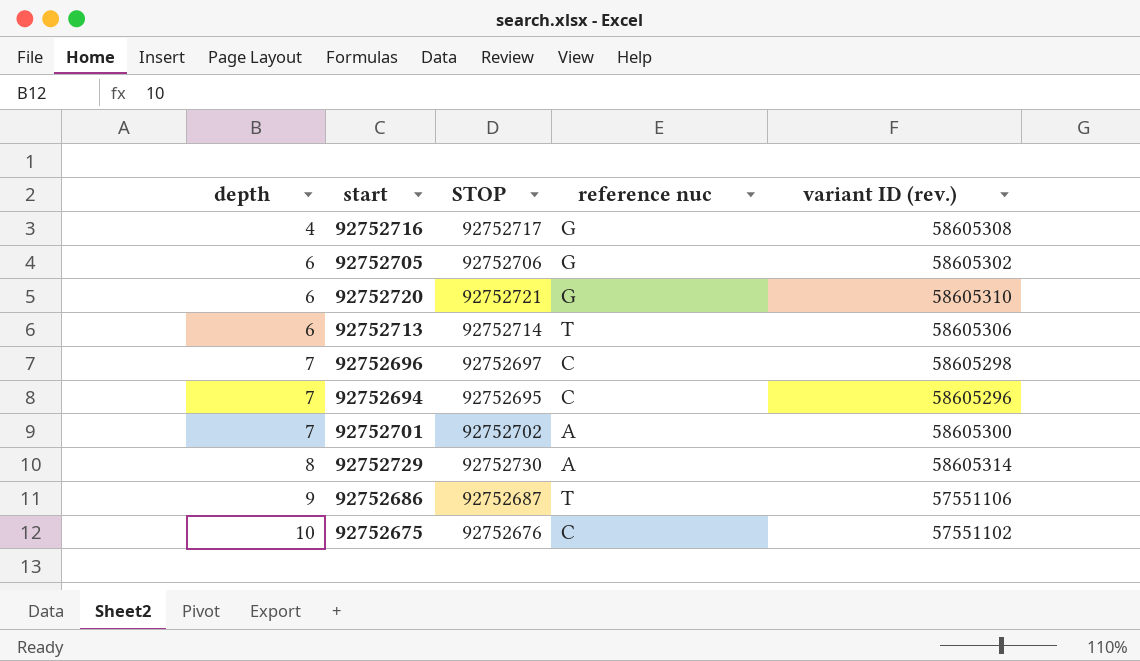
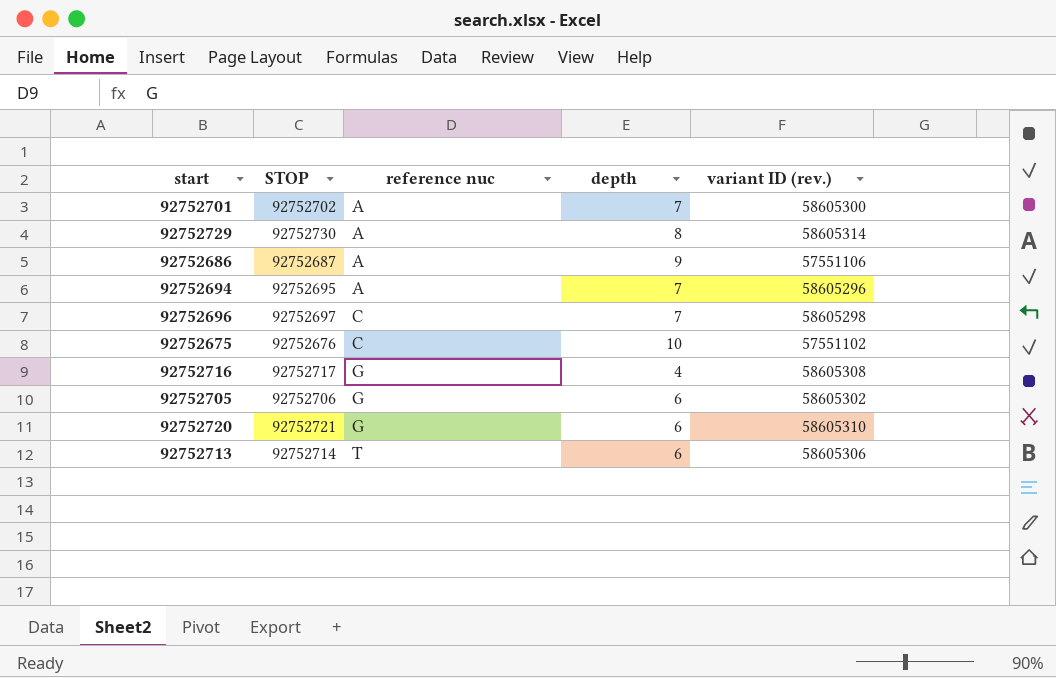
row order: depth ascending -> reference nuc ascending
column depth | position: 1 -> 4
92752686 | reference nuc: T -> A
92752694 | reference nuc: C -> A

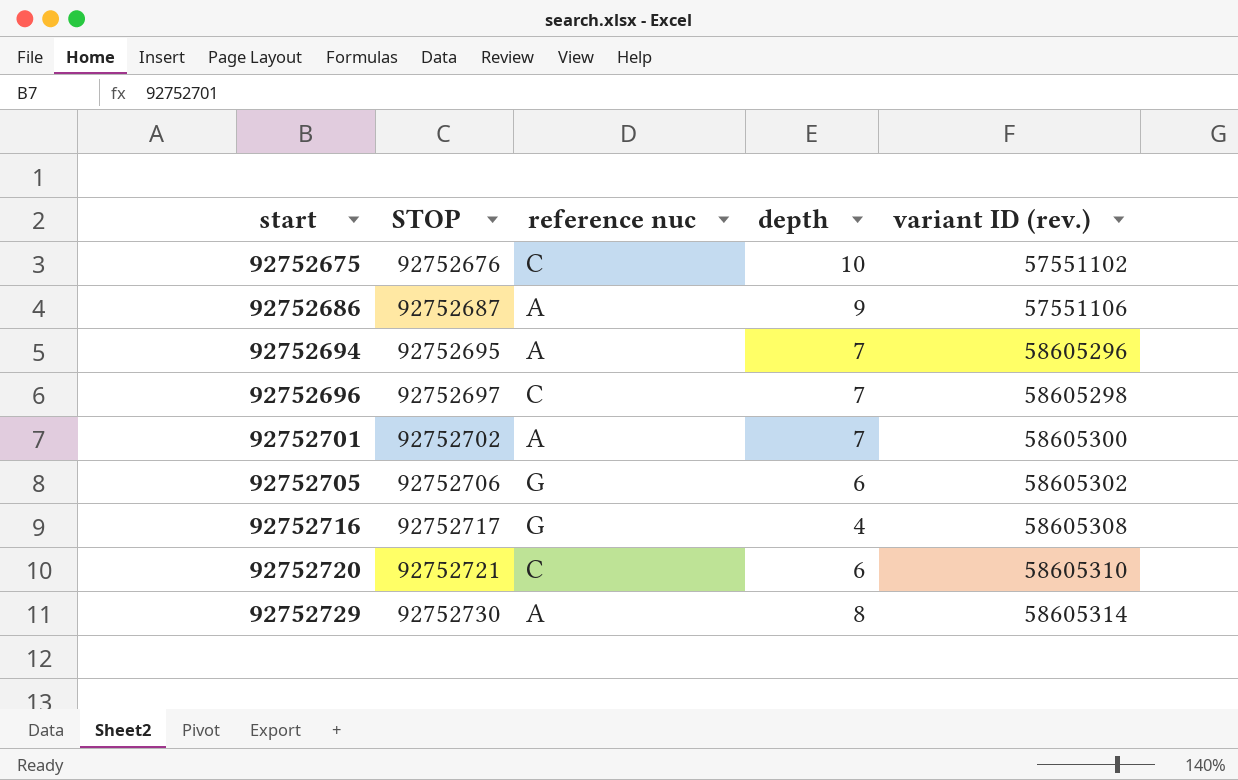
row order: reference nuc ascending -> start ascending
row 92752713: 92752714 | T | 6 | 58605306 -> none
92752720 | reference nuc: G -> C

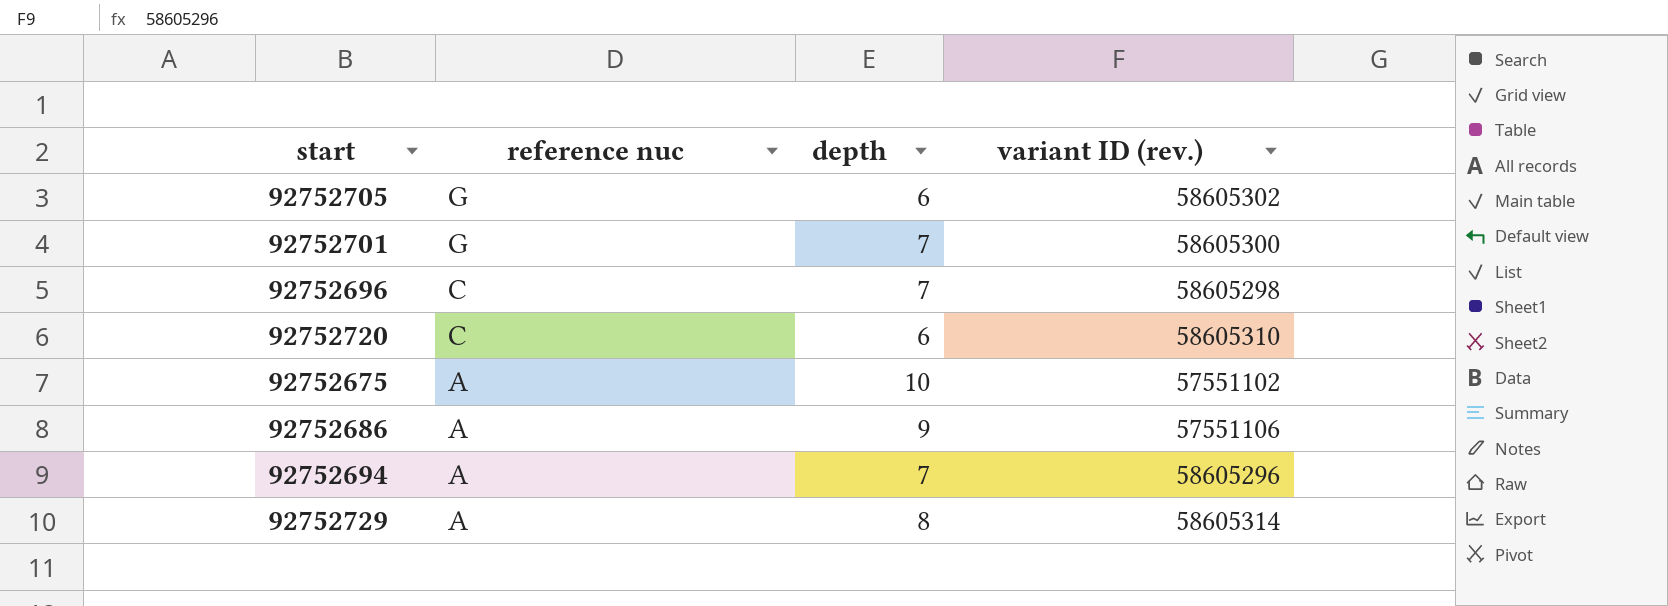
row order: start ascending -> reference nuc descending
column STOP | position: 2 -> none
row 92752716: 92752717 | G | 4 | 58605308 -> none
92752701 | reference nuc: A -> G
92752675 | reference nuc: C -> A

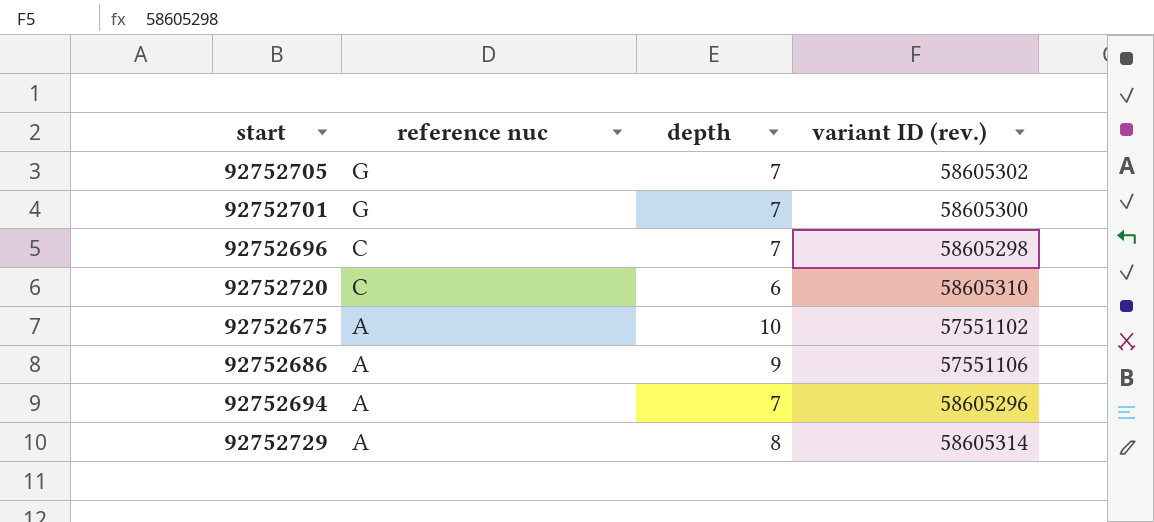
92752705 | depth: 6 -> 7

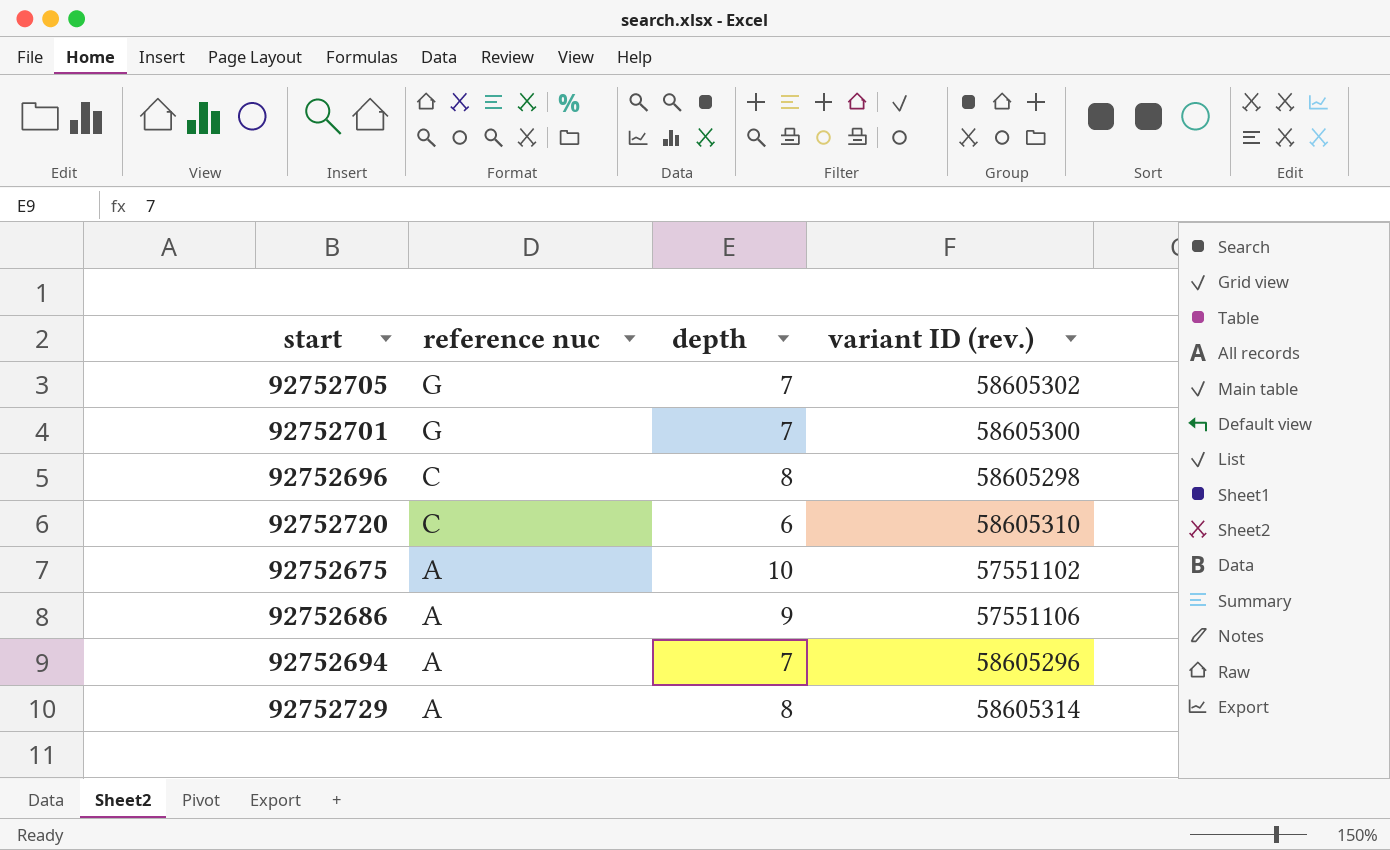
92752696 | depth: 7 -> 8

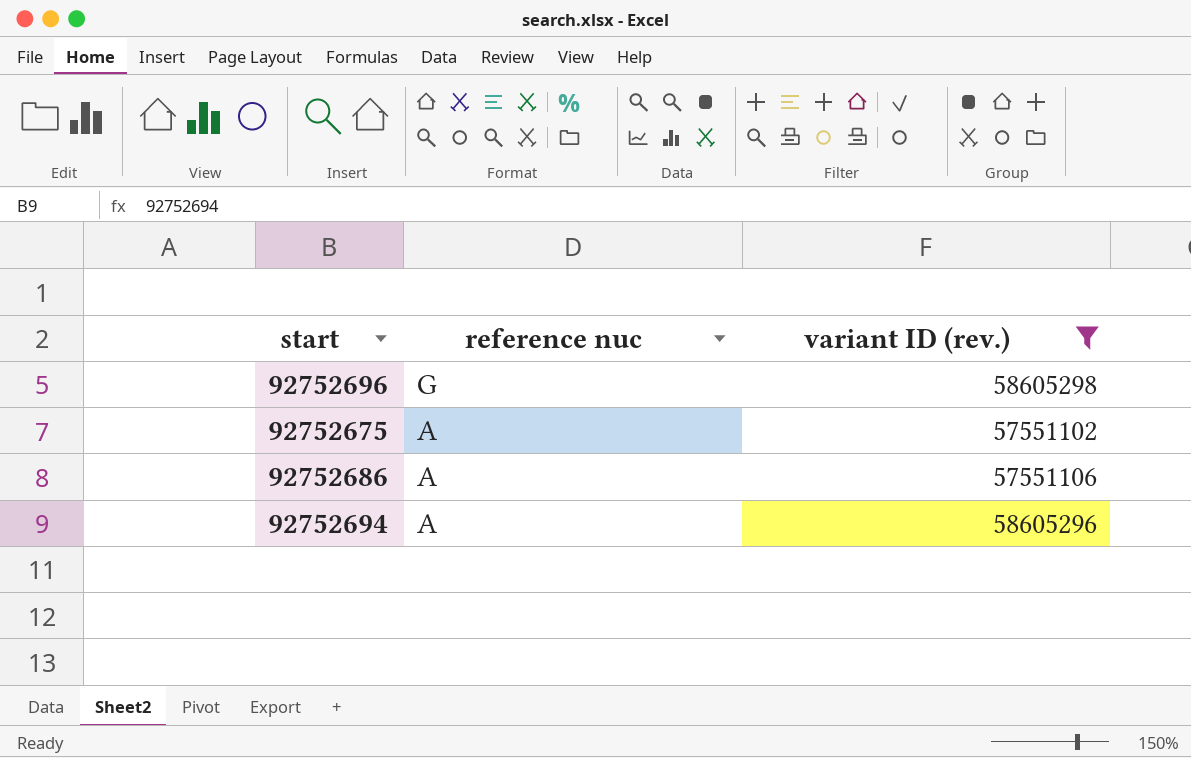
filter: none -> variant ID (rev.) <= 58605298
column depth | position: 3 -> none
92752696 | reference nuc: C -> G

